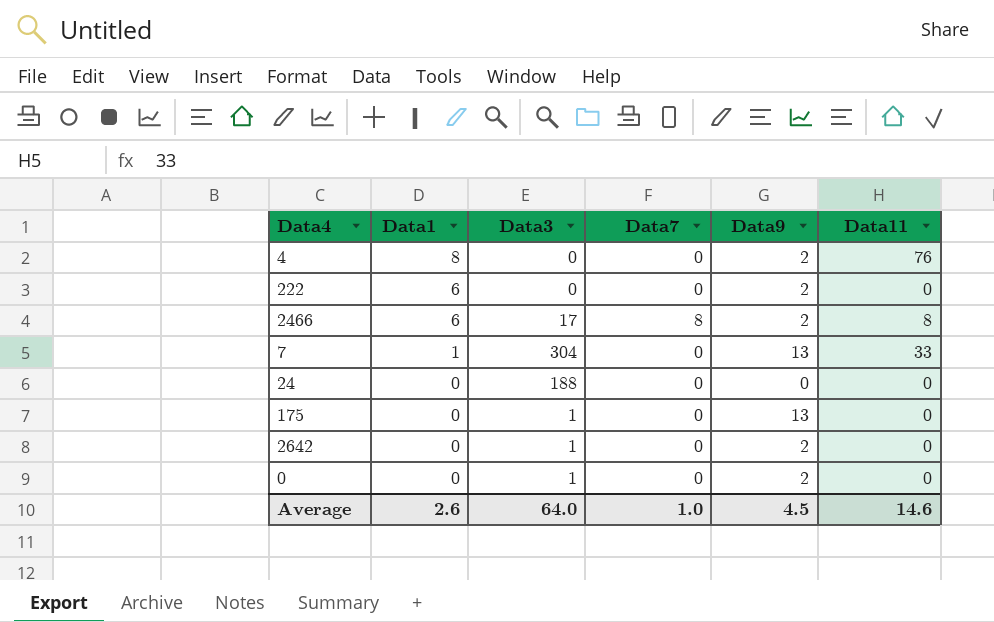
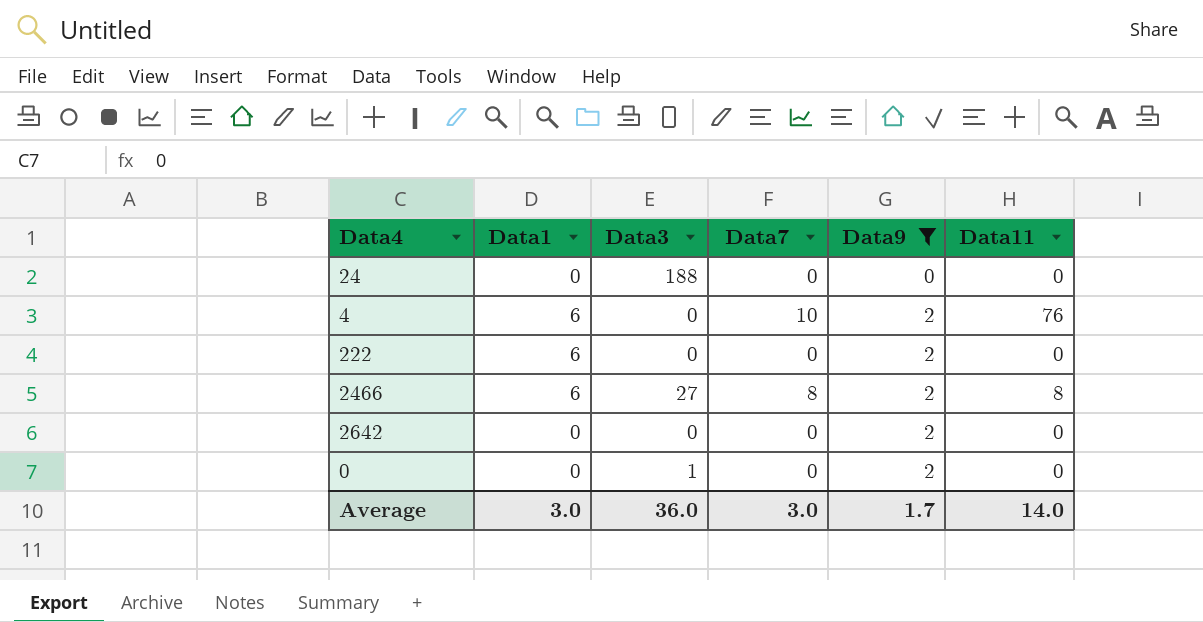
filter: none -> Data9 != 13
row order: Data1 descending -> Data9 ascending
4 | Data1: 8 -> 6
4 | Data7: 0 -> 10
2466 | Data3: 17 -> 27
2642 | Data3: 1 -> 0
Average | Data1: 2.6 -> 3.0
Average | Data3: 64.0 -> 36.0
Average | Data7: 1.0 -> 3.0
Average | Data9: 4.5 -> 1.7
Average | Data11: 14.6 -> 14.0

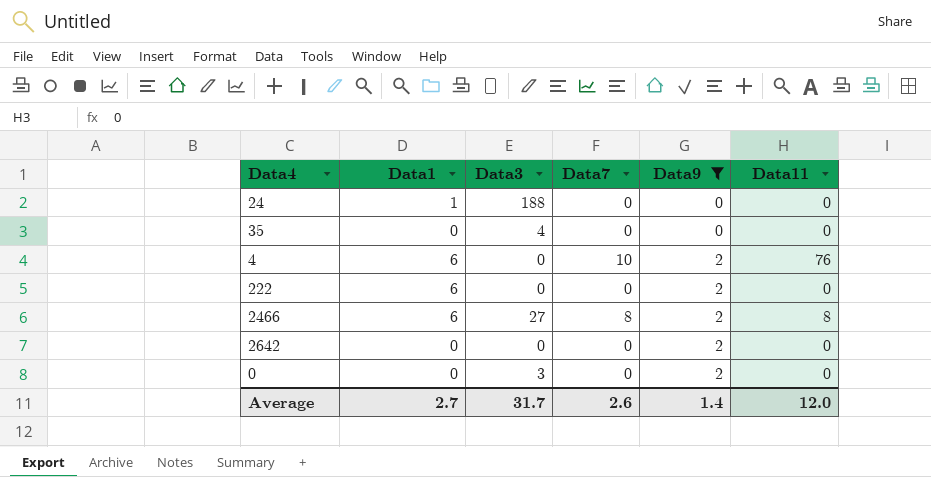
24 | Data1: 0 -> 1
row 35: none -> 0 | 4 | 0 | 0 | 0
0 | Data3: 1 -> 3
Average | Data1: 3.0 -> 2.7
Average | Data3: 36.0 -> 31.7
Average | Data7: 3.0 -> 2.6
Average | Data9: 1.7 -> 1.4
Average | Data11: 14.0 -> 12.0

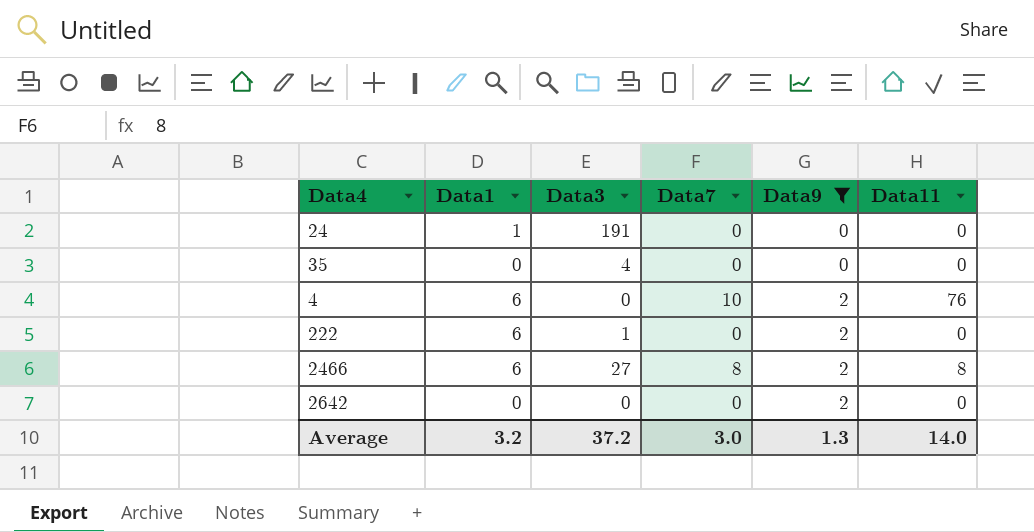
row 0: 0 | 3 | 0 | 2 | 0 -> none
24 | Data3: 188 -> 191
222 | Data3: 0 -> 1
Average | Data1: 2.7 -> 3.2
Average | Data3: 31.7 -> 37.2
Average | Data7: 2.6 -> 3.0
Average | Data9: 1.4 -> 1.3
Average | Data11: 12.0 -> 14.0

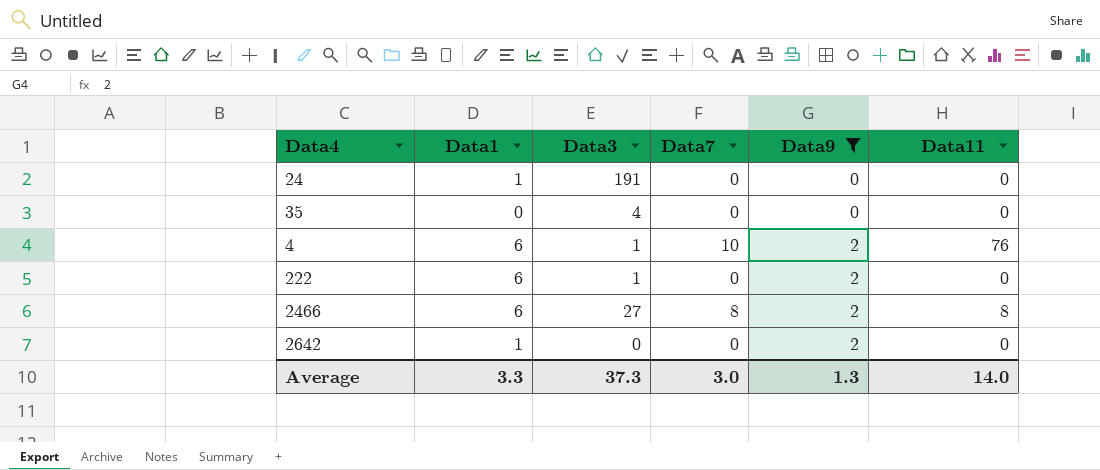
4 | Data3: 0 -> 1
2642 | Data1: 0 -> 1
Average | Data1: 3.2 -> 3.3
Average | Data3: 37.2 -> 37.3

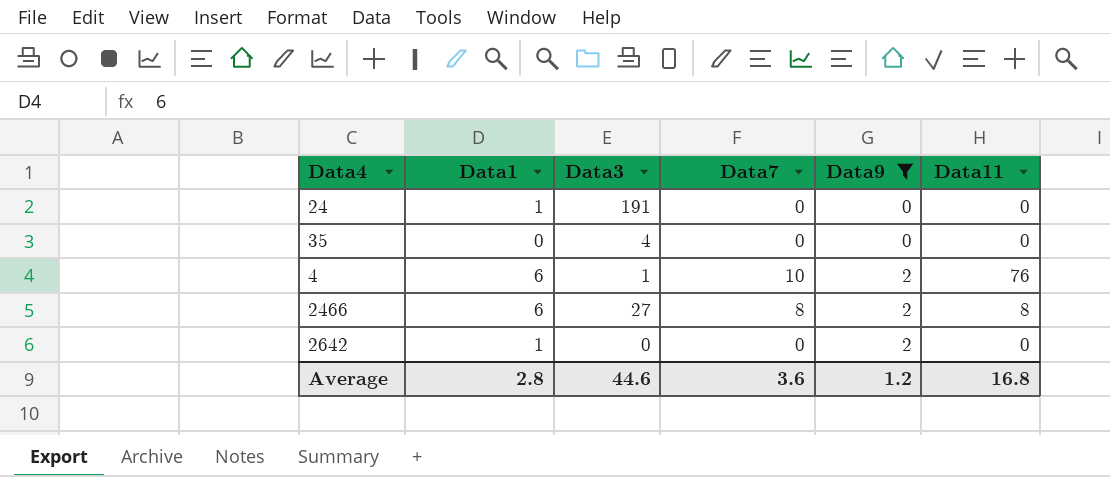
row 222: 6 | 1 | 0 | 2 | 0 -> none
Average | Data1: 3.3 -> 2.8
Average | Data3: 37.3 -> 44.6
Average | Data7: 3.0 -> 3.6
Average | Data9: 1.3 -> 1.2
Average | Data11: 14.0 -> 16.8

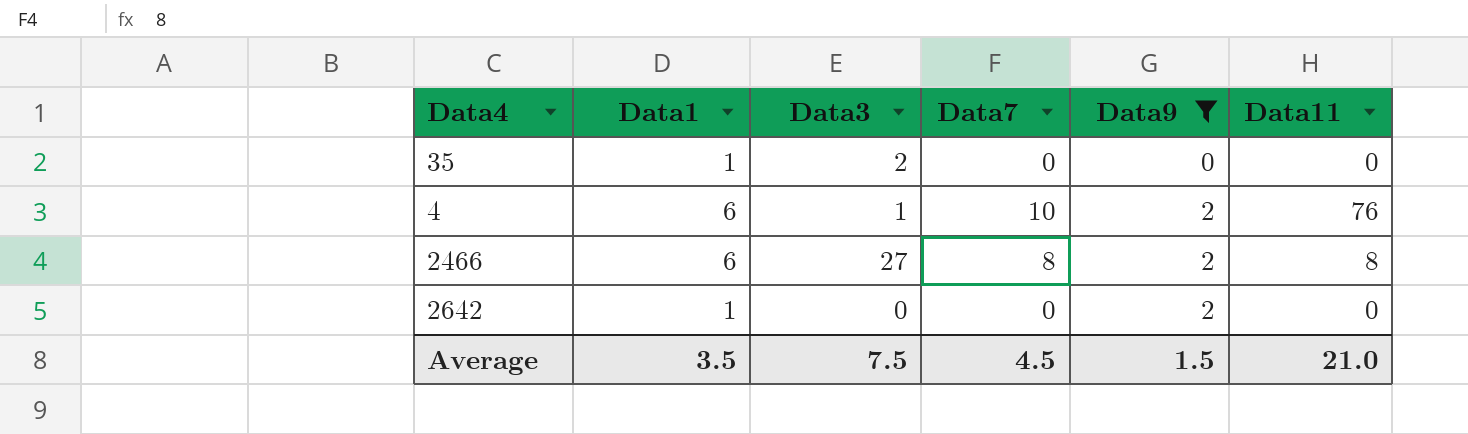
row 24: 1 | 191 | 0 | 0 | 0 -> none
35 | Data1: 0 -> 1
35 | Data3: 4 -> 2
Average | Data1: 2.8 -> 3.5
Average | Data3: 44.6 -> 7.5
Average | Data7: 3.6 -> 4.5
Average | Data9: 1.2 -> 1.5
Average | Data11: 16.8 -> 21.0

